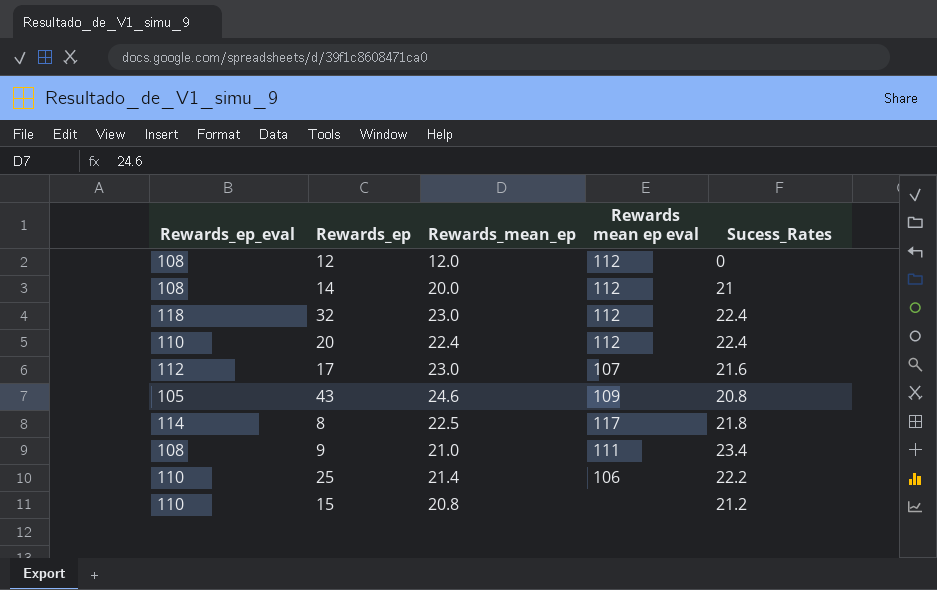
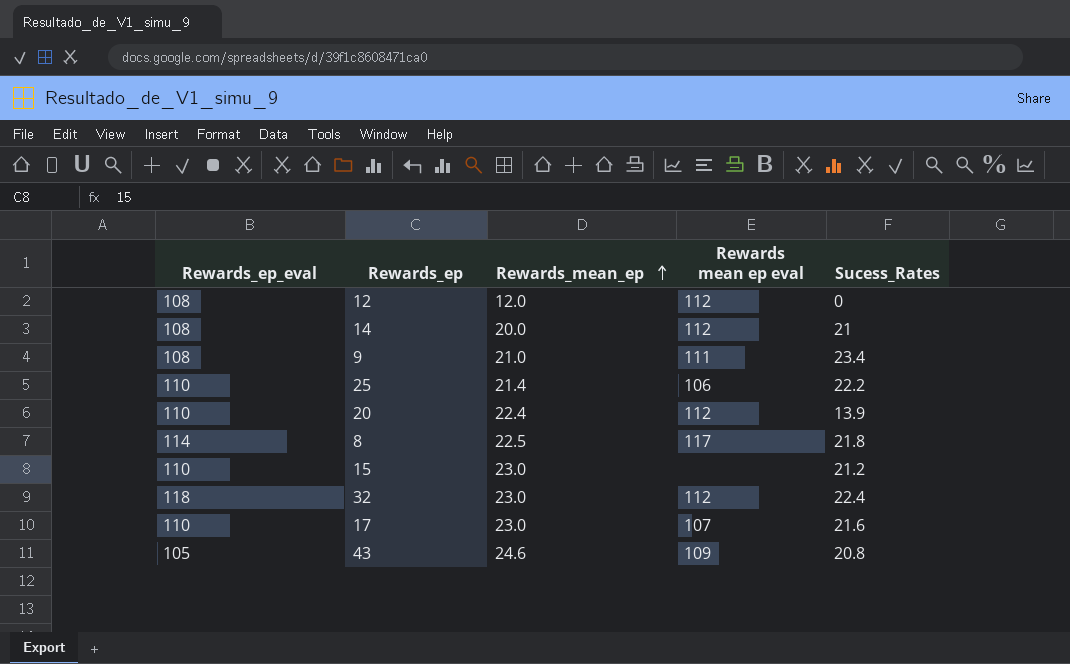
row order: none -> Rewards_mean_ep ascending
20 | Sucess_Rates: 22.4 -> 13.9
15 | Rewards_mean_ep: 20.8 -> 23.0
17 | Rewards_ep_eval: 112 -> 110

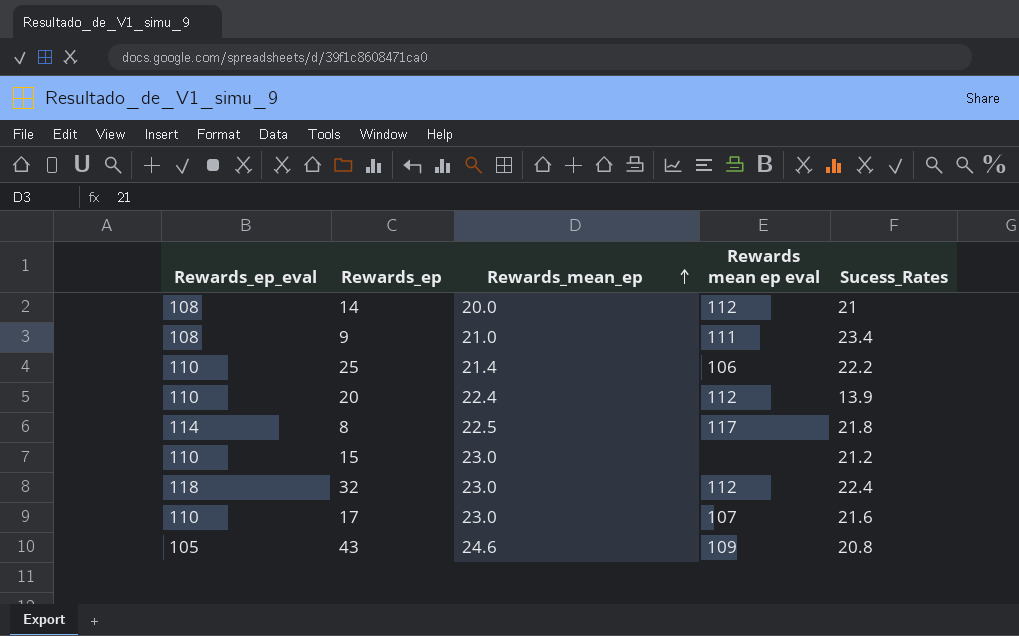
row 12: 108 | 12.0 | 112 | 0 -> none

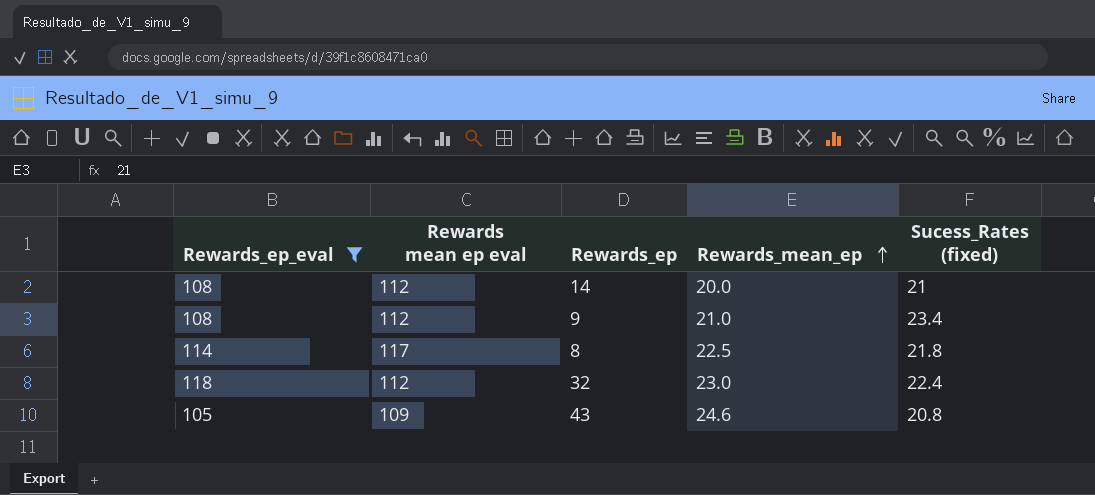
filter: none -> Rewards_ep_eval != 110
column Rewards mean ep eval | position: 4 -> 2
column name: Sucess_Rates -> Sucess_Rates (fixed)
9 | Rewards mean ep eval: 111 -> 112

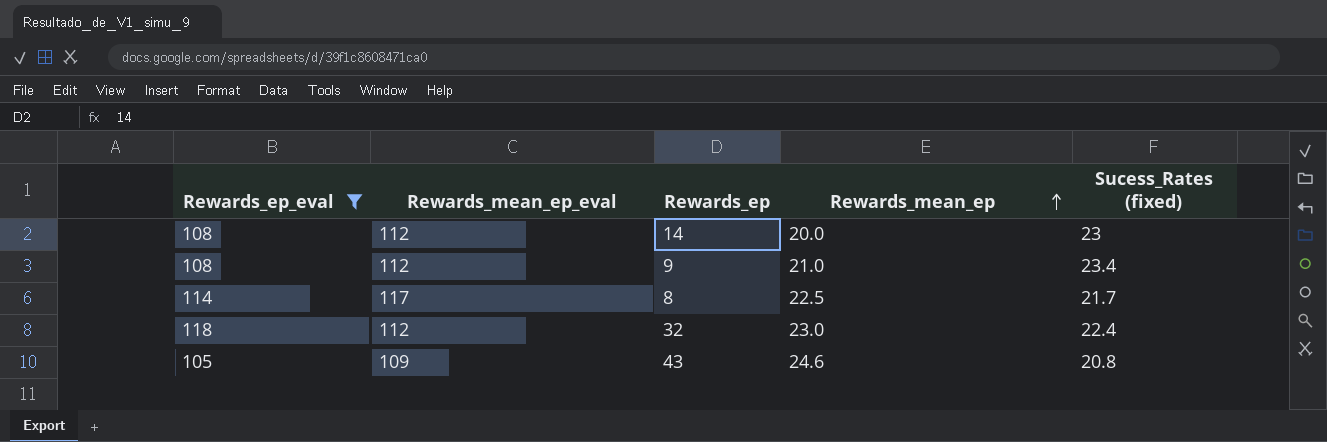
column name: Rewards mean ep eval -> Rewards_mean_ep_eval
14 | Sucess_Rates (fixed): 21 -> 23
8 | Sucess_Rates (fixed): 21.8 -> 21.7

